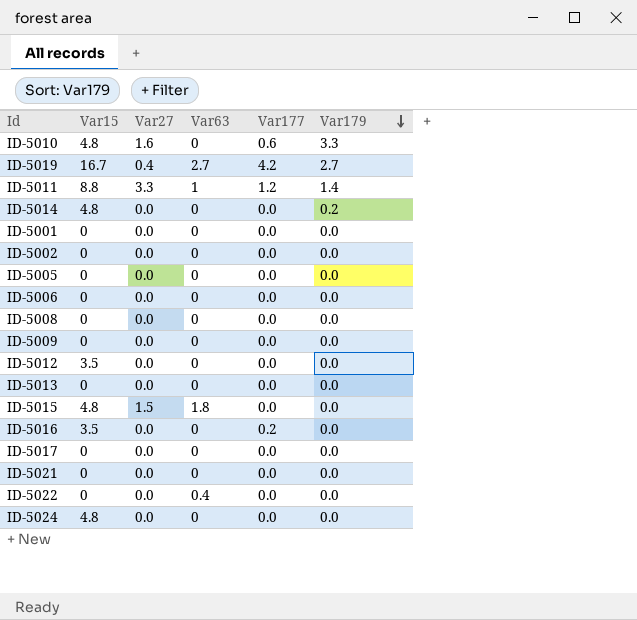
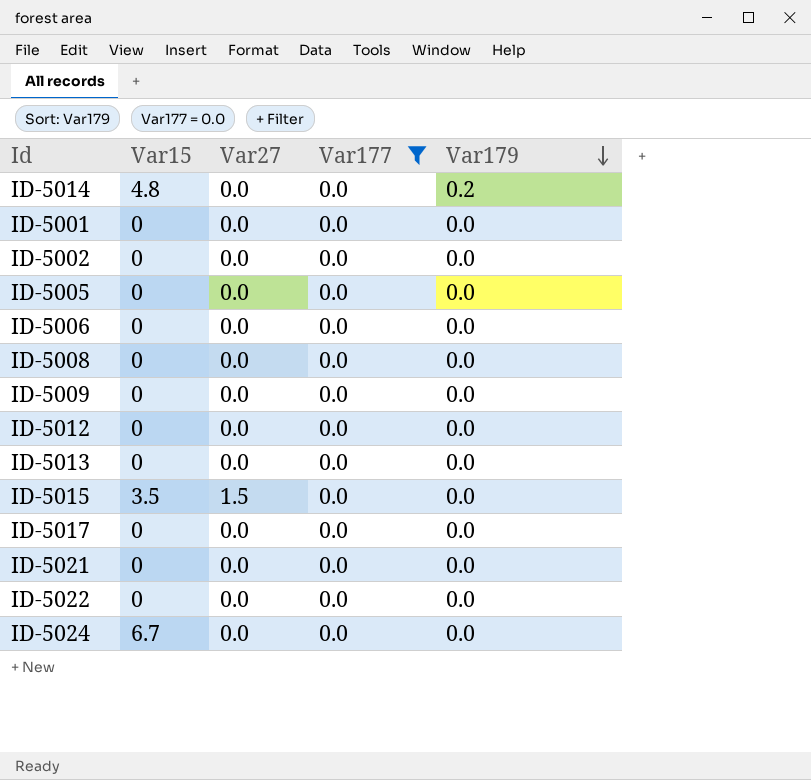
filter: none -> Var177 = 0.0
column Var63 | position: 4 -> none
ID-5012 | Var15: 3.5 -> 0
ID-5015 | Var15: 4.8 -> 3.5
ID-5024 | Var15: 4.8 -> 6.7

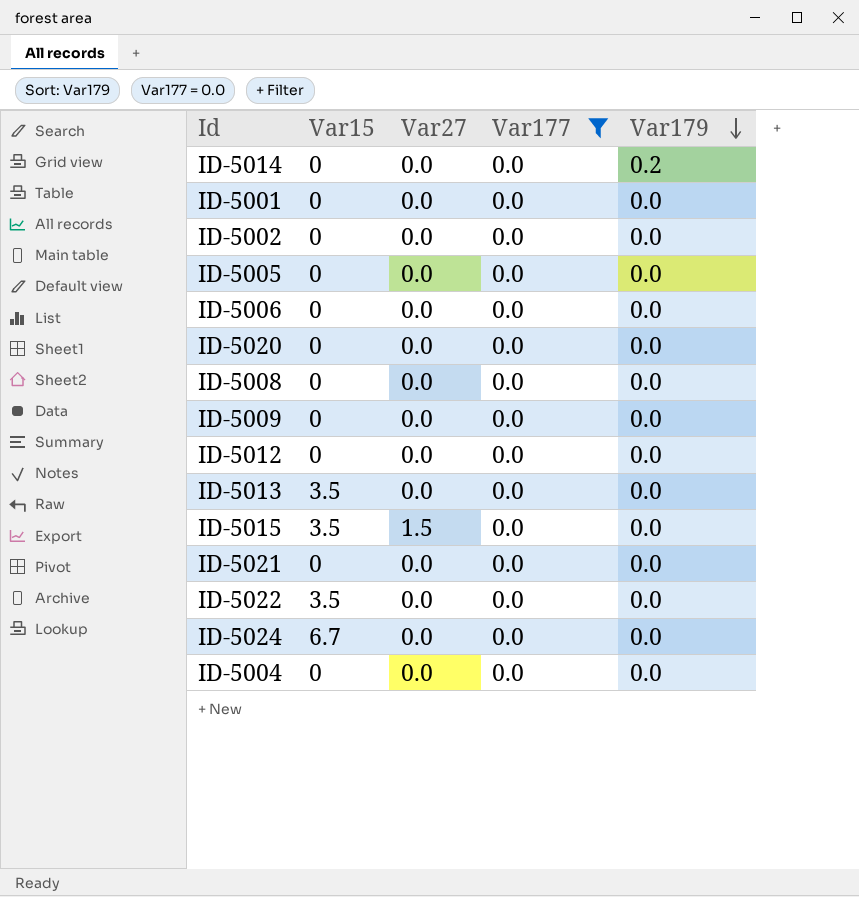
row ID-5017: 0 | 0.0 | 0.0 | 0.0 -> none
ID-5014 | Var15: 4.8 -> 0
row ID-5020: none -> 0 | 0.0 | 0.0 | 0.0
ID-5013 | Var15: 0 -> 3.5
ID-5022 | Var15: 0 -> 3.5
row ID-5004: none -> 0 | 0.0 | 0.0 | 0.0

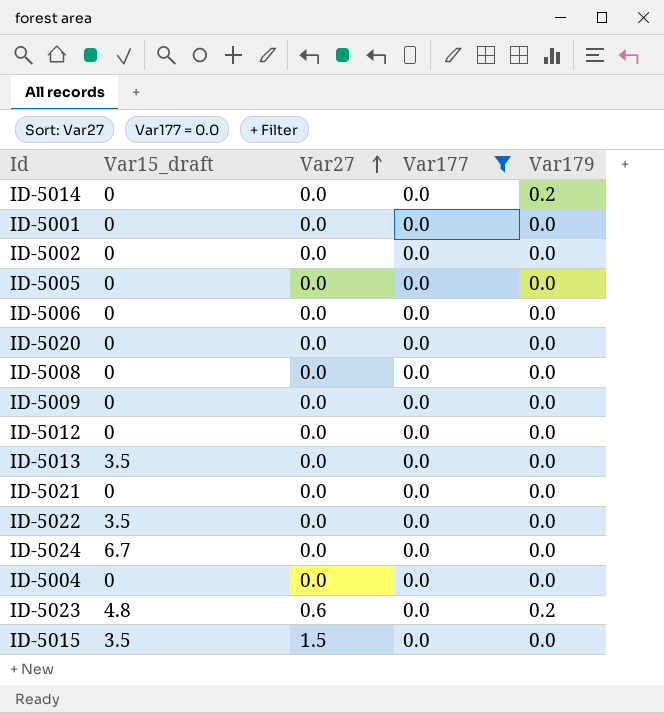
row order: Var179 descending -> Var27 ascending
column name: Var15 -> Var15_draft
row ID-5023: none -> 4.8 | 0.6 | 0.0 | 0.2

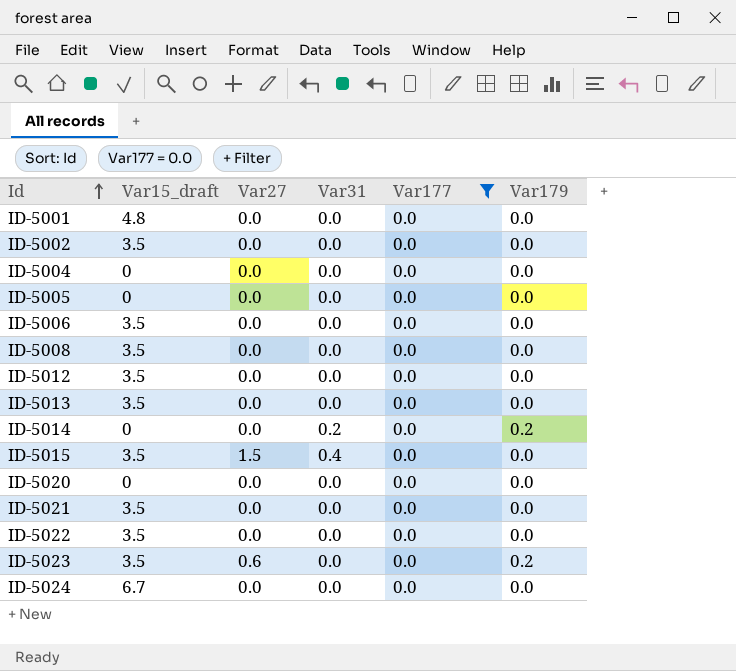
row order: Var27 ascending -> Id ascending
column Var31 | position: none -> 4
row ID-5009: 0 | 0.0 | 0.0 | 0.0 -> none
ID-5001 | Var15_draft: 0 -> 4.8
ID-5002 | Var15_draft: 0 -> 3.5
ID-5006 | Var15_draft: 0 -> 3.5
ID-5008 | Var15_draft: 0 -> 3.5
ID-5012 | Var15_draft: 0 -> 3.5
ID-5021 | Var15_draft: 0 -> 3.5
ID-5023 | Var15_draft: 4.8 -> 3.5

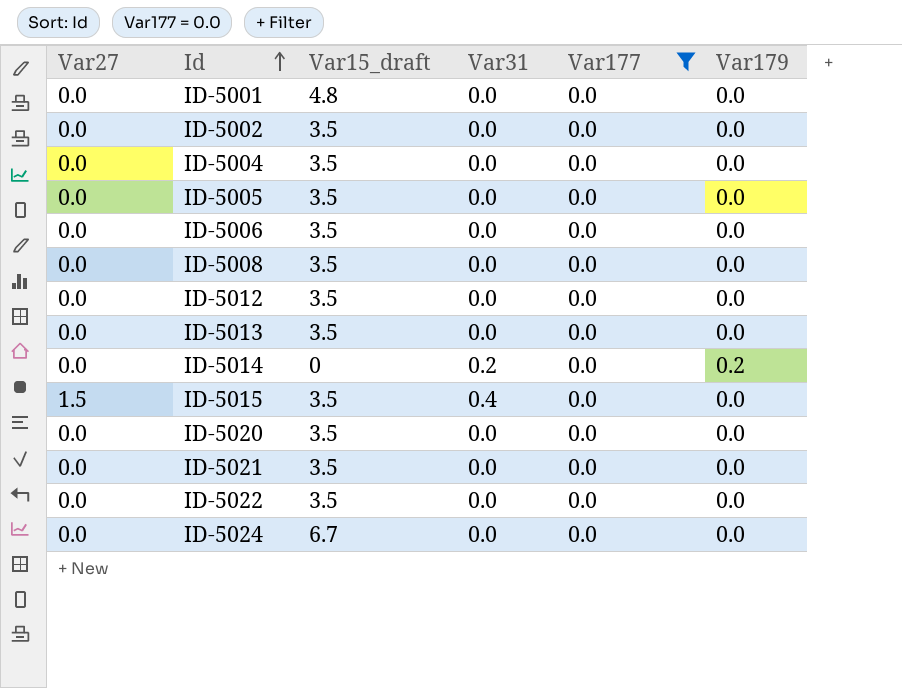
column Var27 | position: 3 -> 1
row ID-5023: 3.5 | 0.6 | 0.0 | 0.0 | 0.2 -> none
ID-5004 | Var15_draft: 0 -> 3.5
ID-5005 | Var15_draft: 0 -> 3.5
ID-5020 | Var15_draft: 0 -> 3.5

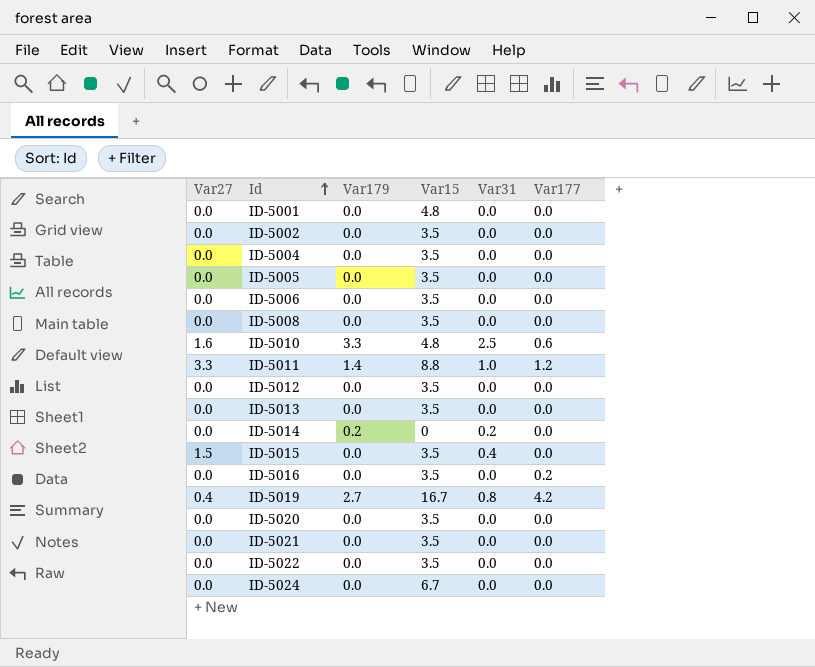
filter: Var177 = 0.0 -> none
column Var179 | position: 6 -> 3
column name: Var15_draft -> Var15

